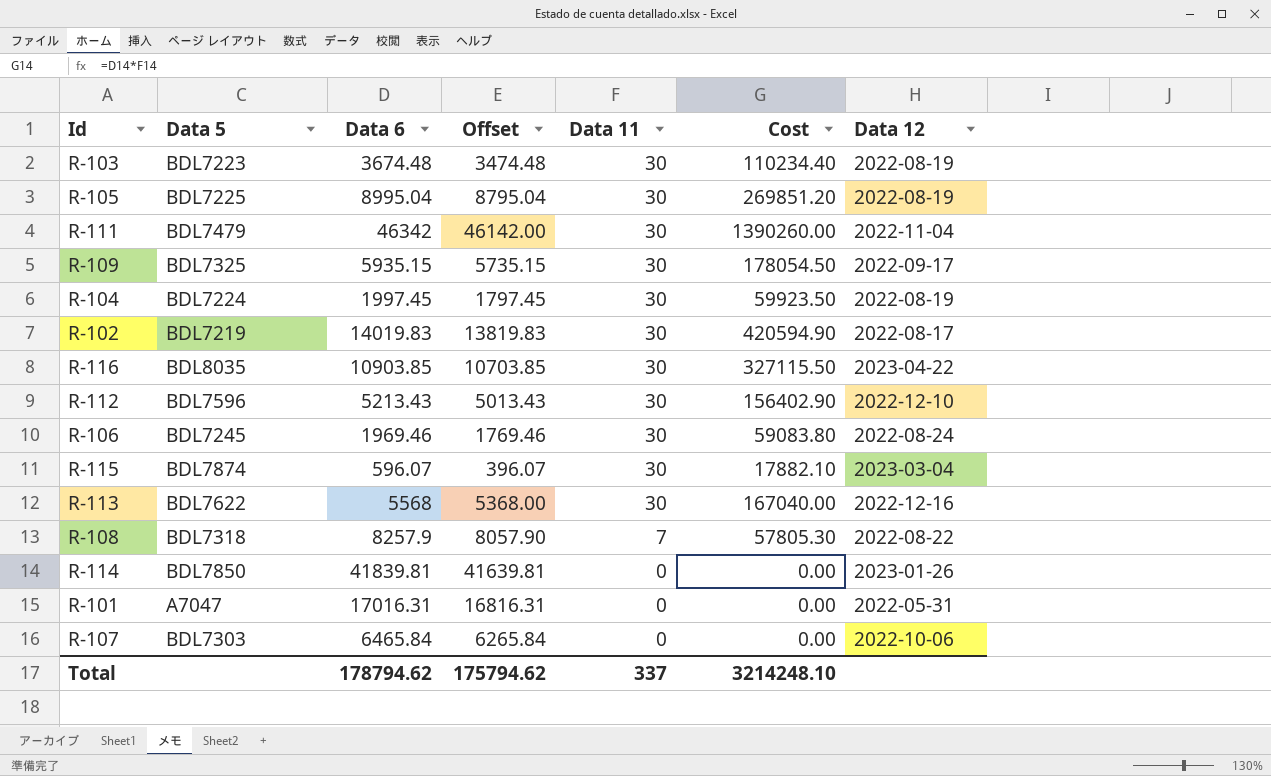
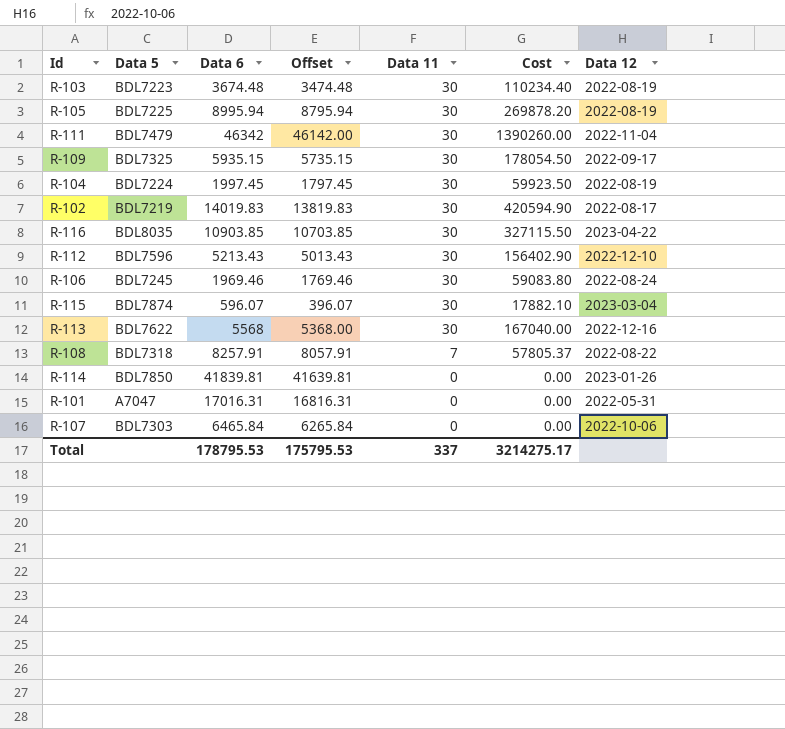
R-105 | Data 6: 8995.04 -> 8995.94
R-105 | Offset: 8795.04 -> 8795.94
R-105 | Cost: 269851.20 -> 269878.20
R-108 | Data 6: 8257.9 -> 8257.91
R-108 | Offset: 8057.90 -> 8057.91
R-108 | Cost: 57805.30 -> 57805.37
Total | Data 6: 178794.62 -> 178795.53
Total | Offset: 175794.62 -> 175795.53
Total | Cost: 3214248.10 -> 3214275.17

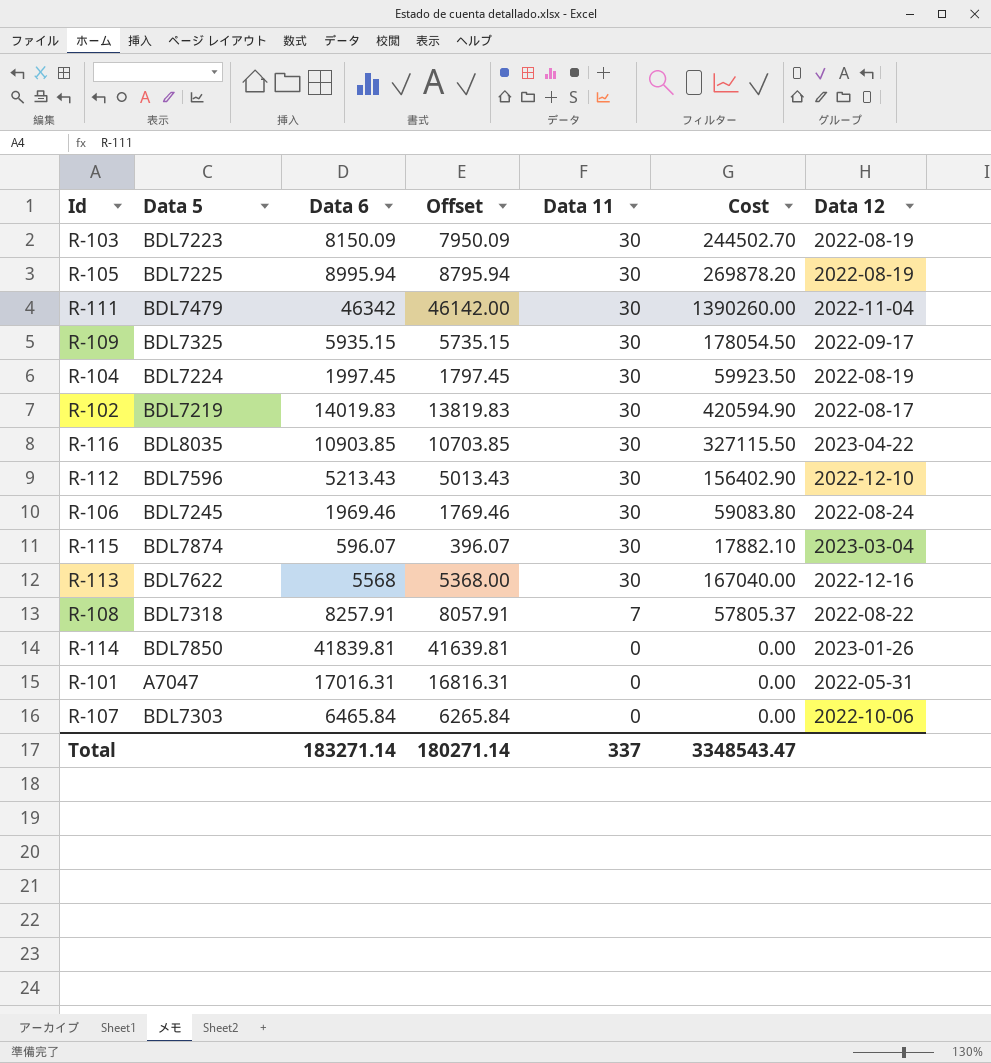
R-103 | Data 6: 3674.48 -> 8150.09
R-103 | Offset: 3474.48 -> 7950.09
R-103 | Cost: 110234.40 -> 244502.70
Total | Data 6: 178795.53 -> 183271.14
Total | Offset: 175795.53 -> 180271.14
Total | Cost: 3214275.17 -> 3348543.47

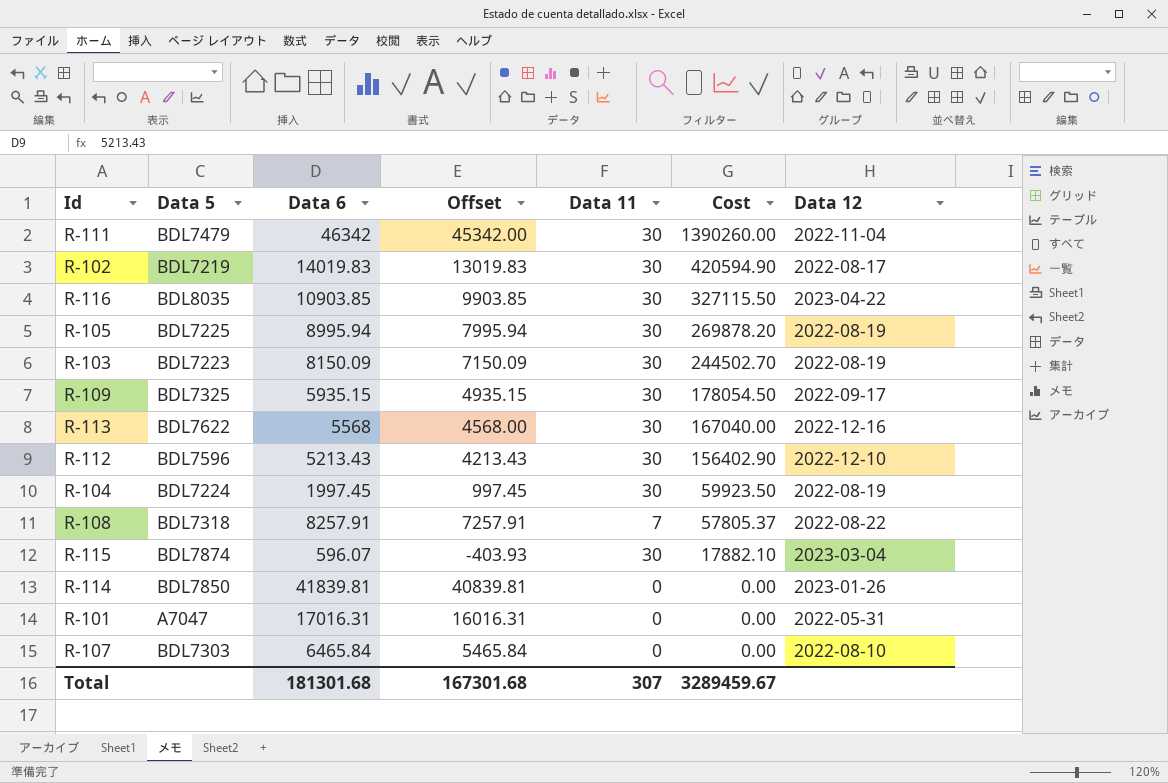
row order: Data 11 descending -> Cost descending
column Offset | formula: [Data 6] - 200 -> [Data 6] - 1000
row R-106: BDL7245 | 1969.46 | 1769.46 | 30 | 59083.80 | 2022-08-24 -> none
R-107 | Data 12: 2022-10-06 -> 2022-08-10
Total | Data 6: 183271.14 -> 181301.68
Total | Offset: 180271.14 -> 167301.68
Total | Data 11: 337 -> 307
Total | Cost: 3348543.47 -> 3289459.67

